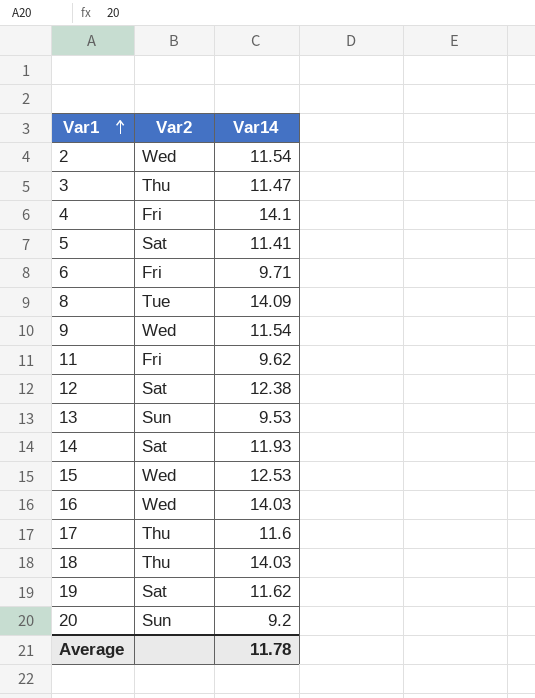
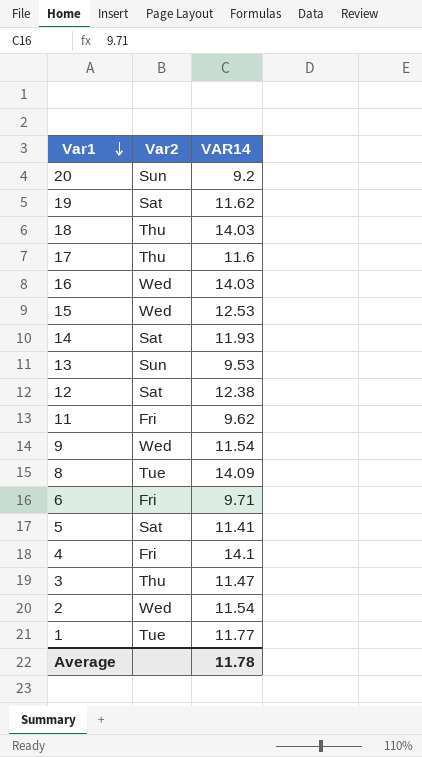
row order: Var1 ascending -> Var1 descending
column name: Var14 -> VAR14
row 1: none -> Tue | 11.77

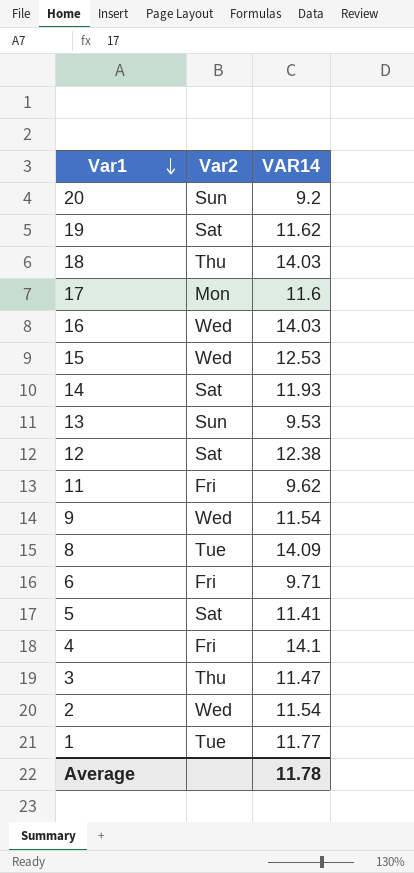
17 | Var2: Thu -> Mon

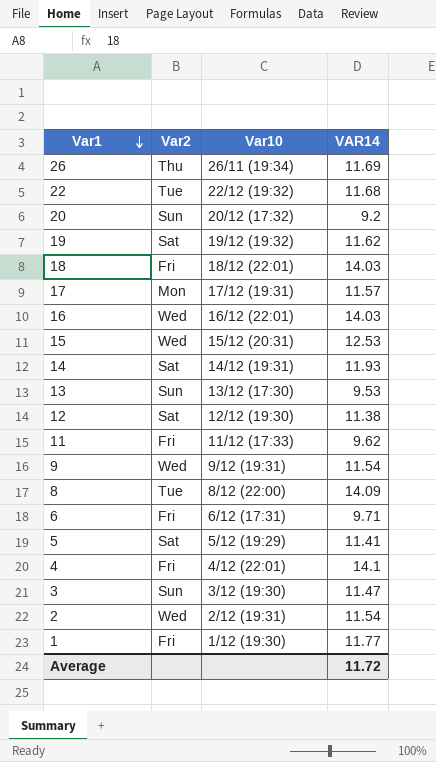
column Var10 | position: none -> 3
row 26: none -> Thu | 26/11 (19:34) | 11.69
row 22: none -> Tue | 22/12 (19:32) | 11.68
18 | Var2: Thu -> Fri
17 | VAR14: 11.6 -> 11.57
12 | VAR14: 12.38 -> 11.38
3 | Var2: Thu -> Sun
1 | Var2: Tue -> Fri
Average | VAR14: 11.78 -> 11.72

